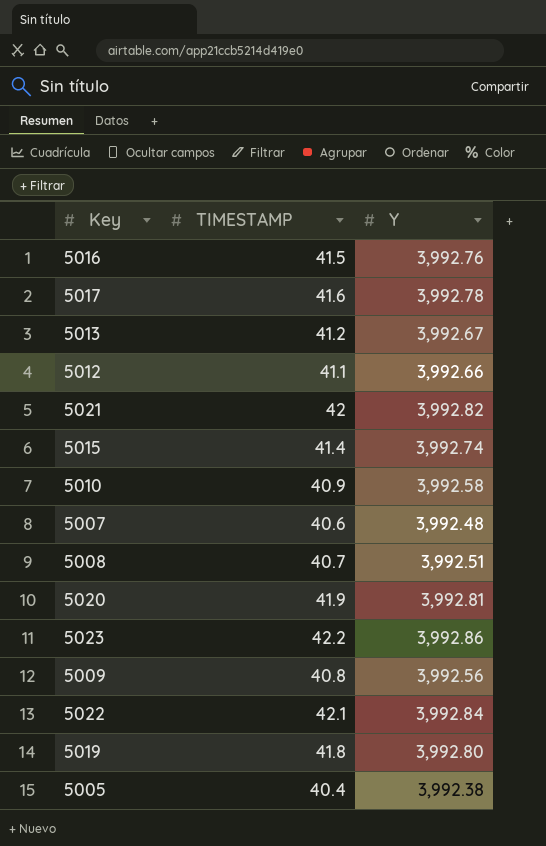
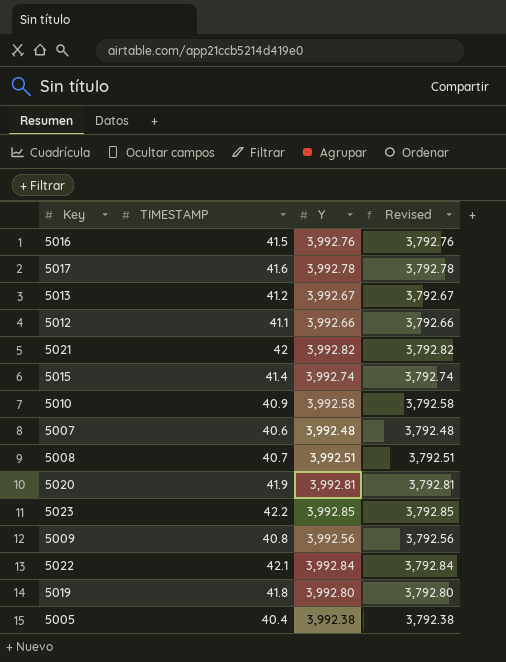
column Revised | formula: none -> [Y] - 200
5023 | Y: 3,992.86 -> 3,992.85

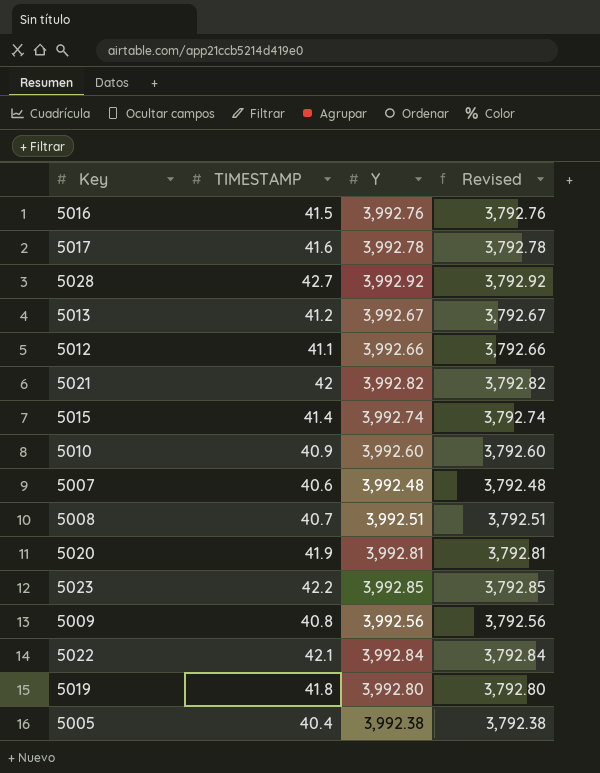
row 5028: none -> 42.7 | 3,992.92 | 3,792.92
5010 | Y: 3,992.58 -> 3,992.60
5010 | Revised: 3,792.58 -> 3,792.60

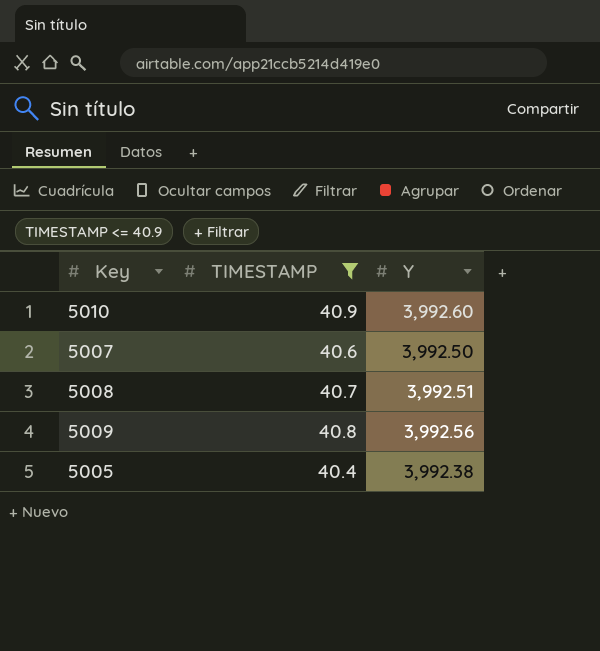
filter: none -> TIMESTAMP <= 40.9
column Revised | formula: [Y] - 200 -> none
5007 | Y: 3,992.48 -> 3,992.50

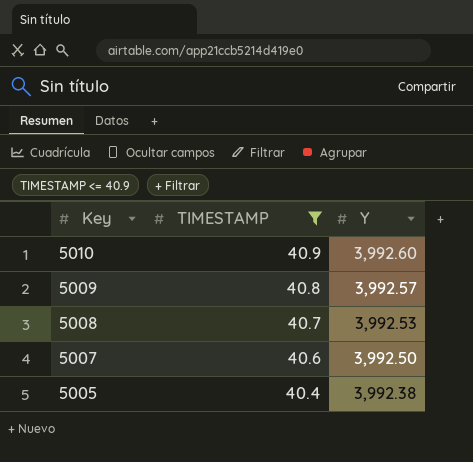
row order: none -> Key descending
5009 | Y: 3,992.56 -> 3,992.57
5008 | Y: 3,992.51 -> 3,992.53

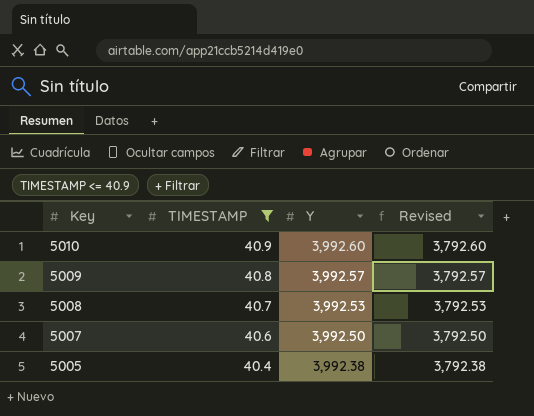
column Revised | formula: none -> [Y] - 200

